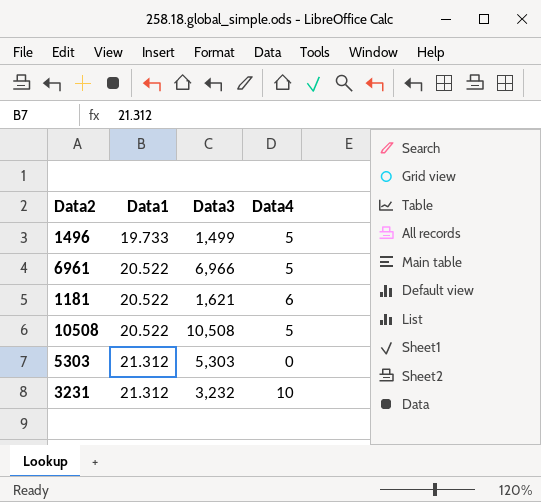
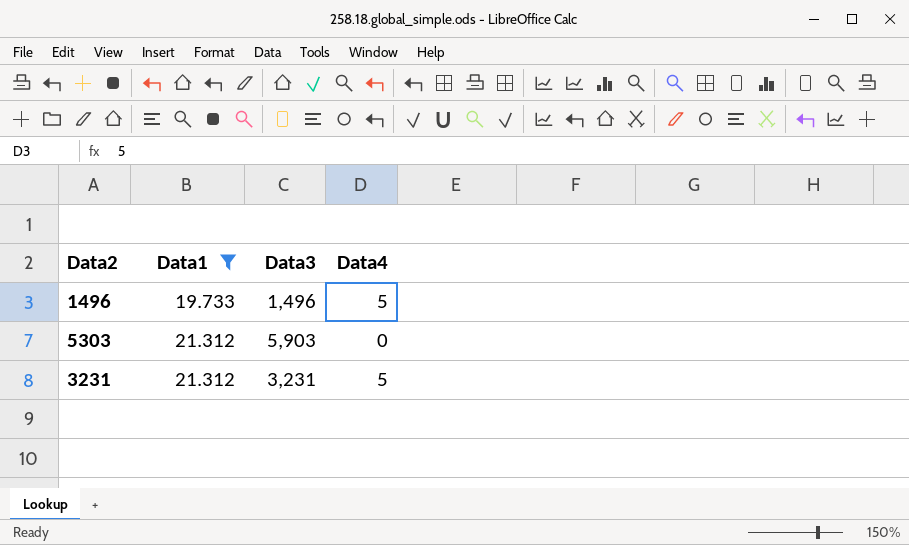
filter: none -> Data1 != 20.522
1496 | Data3: 1,499 -> 1,496
5303 | Data3: 5,303 -> 5,903
3231 | Data3: 3,232 -> 3,231
3231 | Data4: 10 -> 5

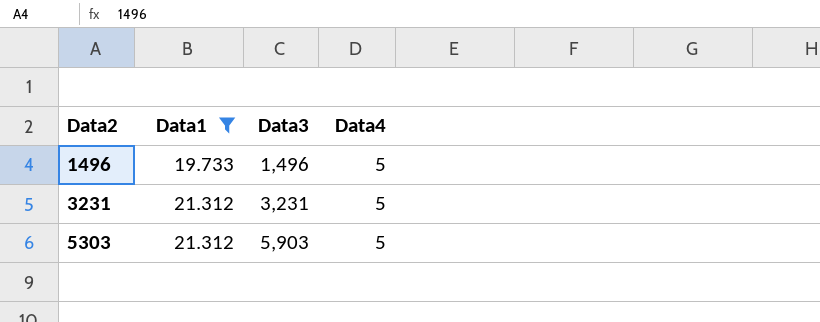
row order: Data1 ascending -> Data2 ascending
5303 | Data4: 0 -> 5

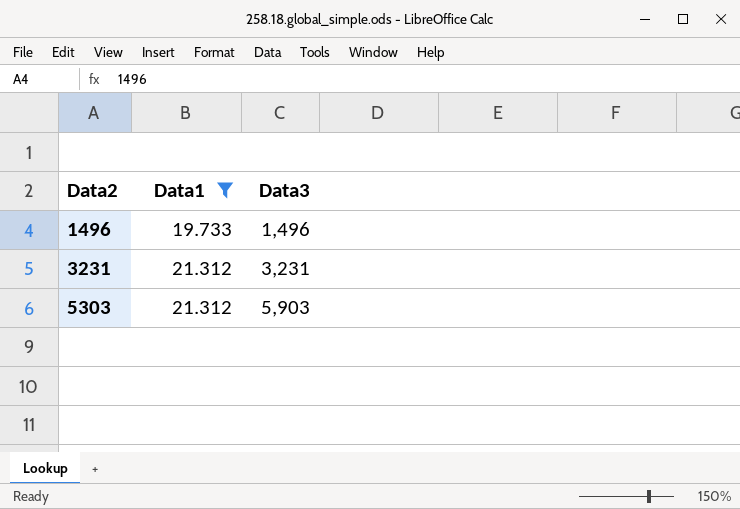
column Data4 | position: 4 -> none

